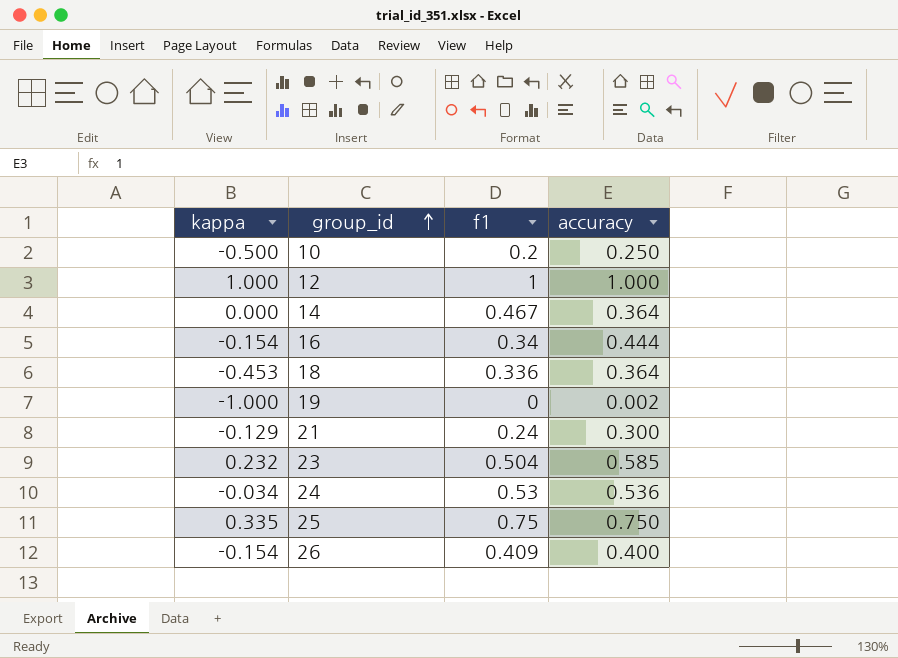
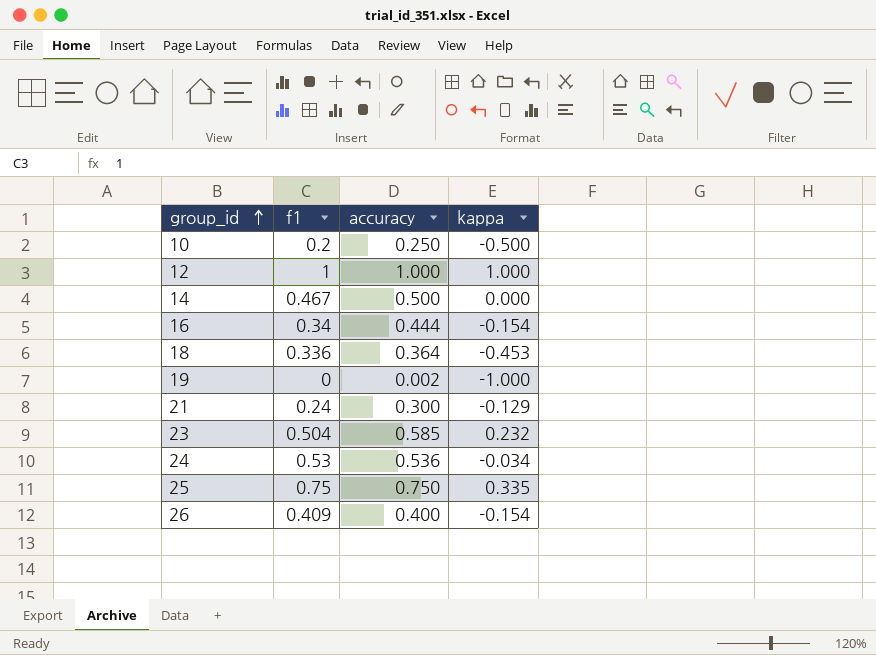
column kappa | position: 1 -> 4
14 | accuracy: 0.364 -> 0.500

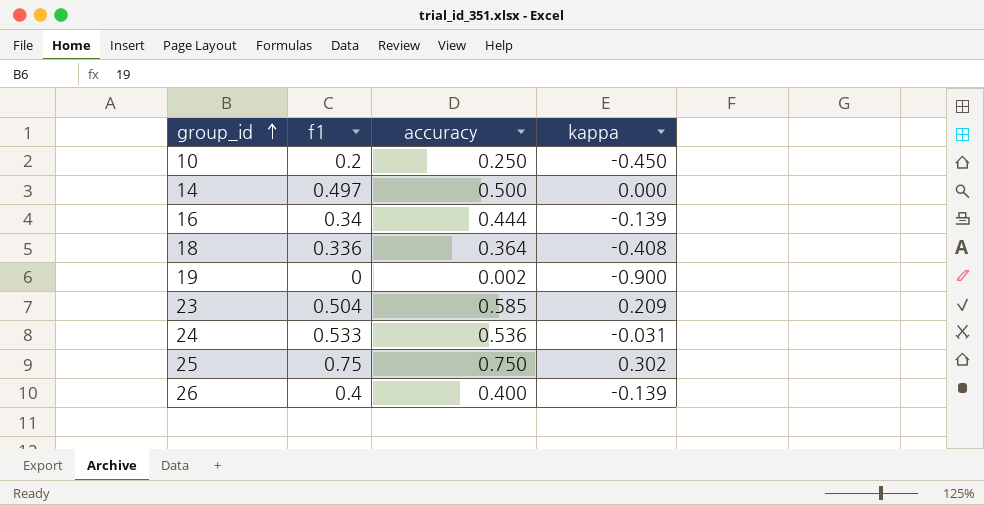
row 12: 1 | 1.000 | 1.000 -> none
row 21: 0.24 | 0.300 | -0.129 -> none
10 | kappa: -0.500 -> -0.450
14 | f1: 0.467 -> 0.497
16 | kappa: -0.154 -> -0.139
18 | kappa: -0.453 -> -0.408
19 | kappa: -1.000 -> -0.900
23 | kappa: 0.232 -> 0.209
24 | f1: 0.53 -> 0.533
24 | kappa: -0.034 -> -0.031
25 | kappa: 0.335 -> 0.302
26 | f1: 0.409 -> 0.4
26 | kappa: -0.154 -> -0.139

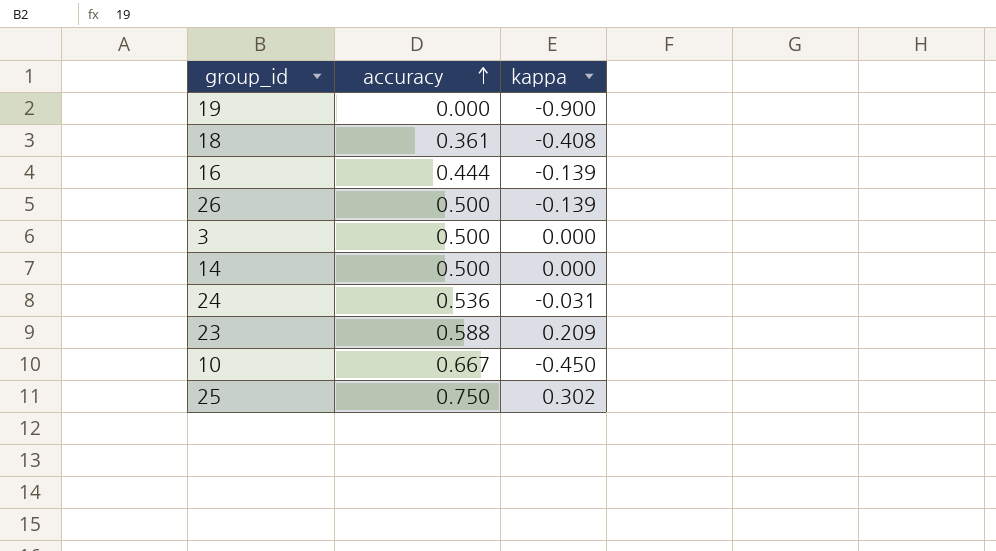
row order: group_id ascending -> accuracy ascending
column f1 | position: 2 -> none
19 | accuracy: 0.002 -> 0.000
18 | accuracy: 0.364 -> 0.361
26 | accuracy: 0.400 -> 0.500
row 3: none -> 0.500 | 0.000
23 | accuracy: 0.585 -> 0.588
10 | accuracy: 0.250 -> 0.667

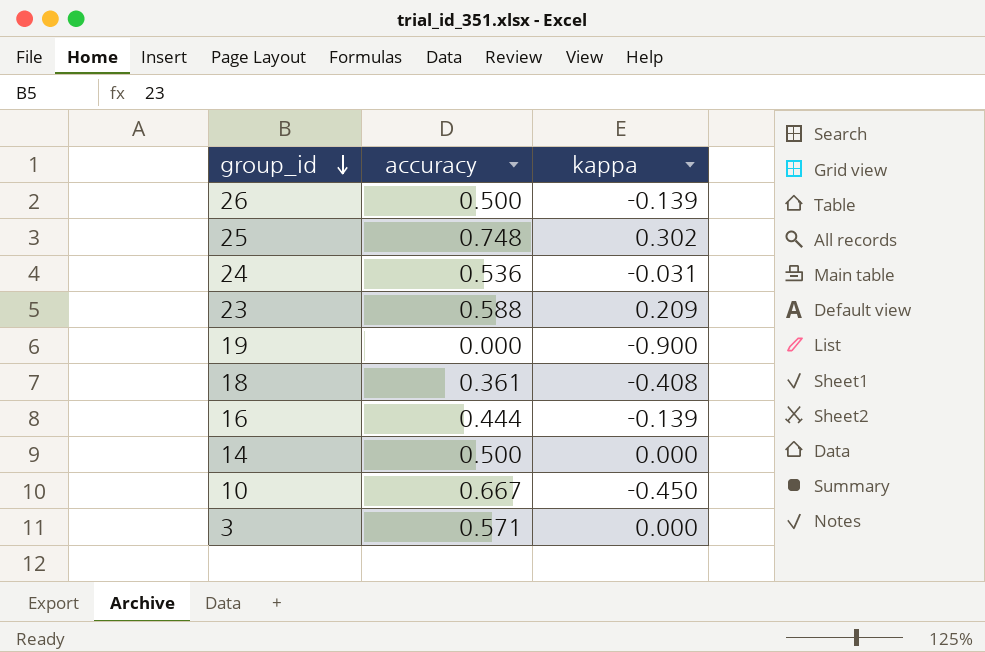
row order: accuracy ascending -> group_id descending
25 | accuracy: 0.750 -> 0.748
3 | accuracy: 0.500 -> 0.571

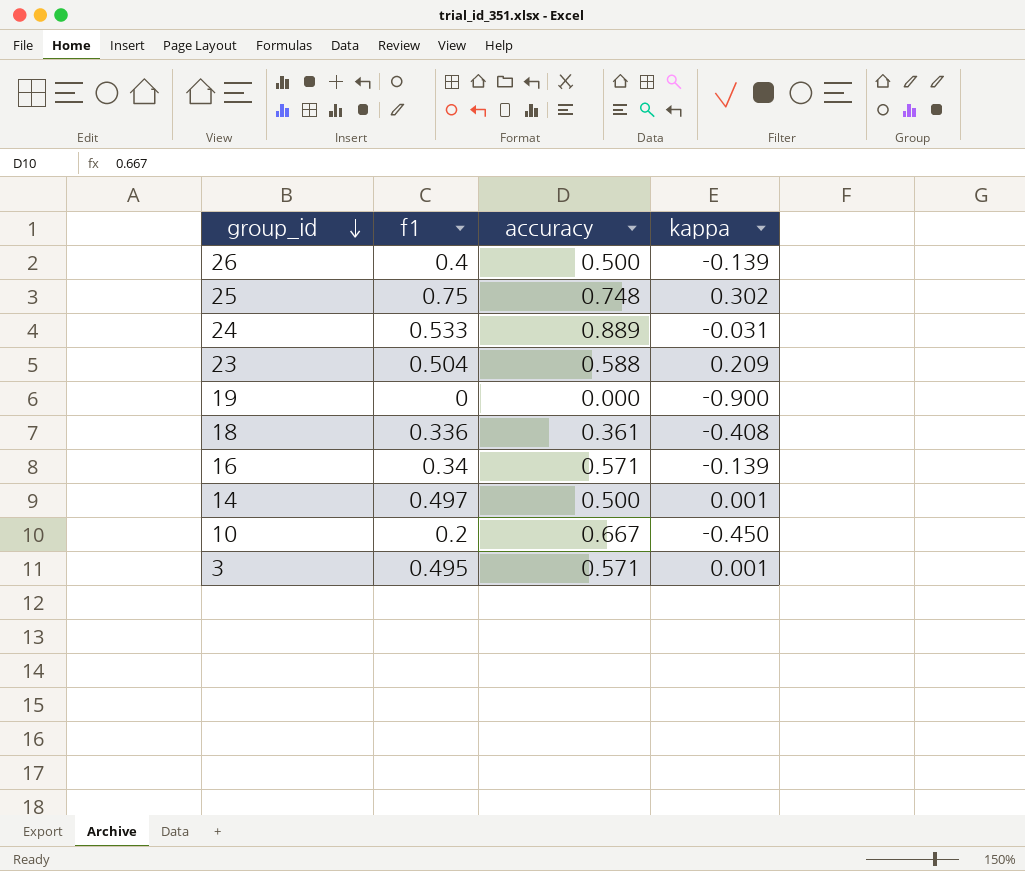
column f1 | position: none -> 2
24 | accuracy: 0.536 -> 0.889
16 | accuracy: 0.444 -> 0.571
14 | kappa: 0.000 -> 0.001
3 | kappa: 0.000 -> 0.001

